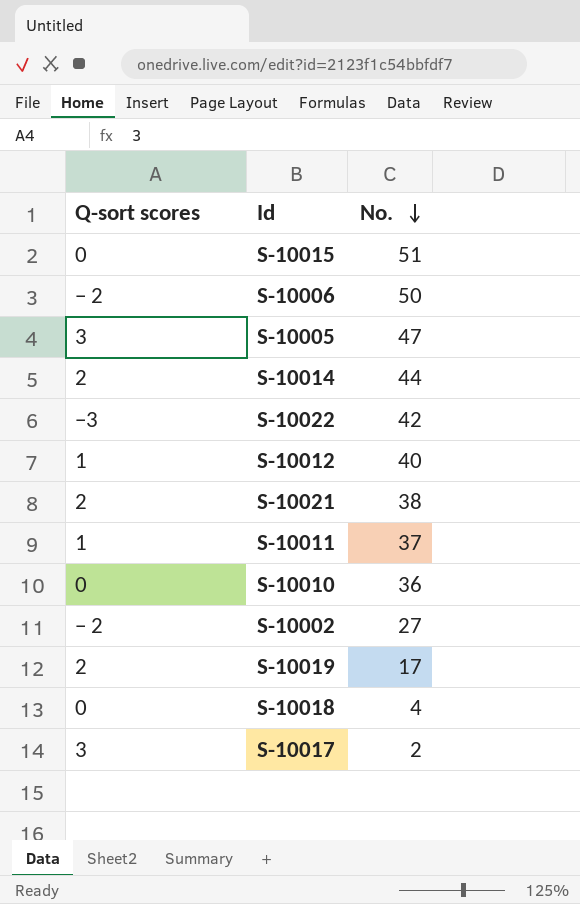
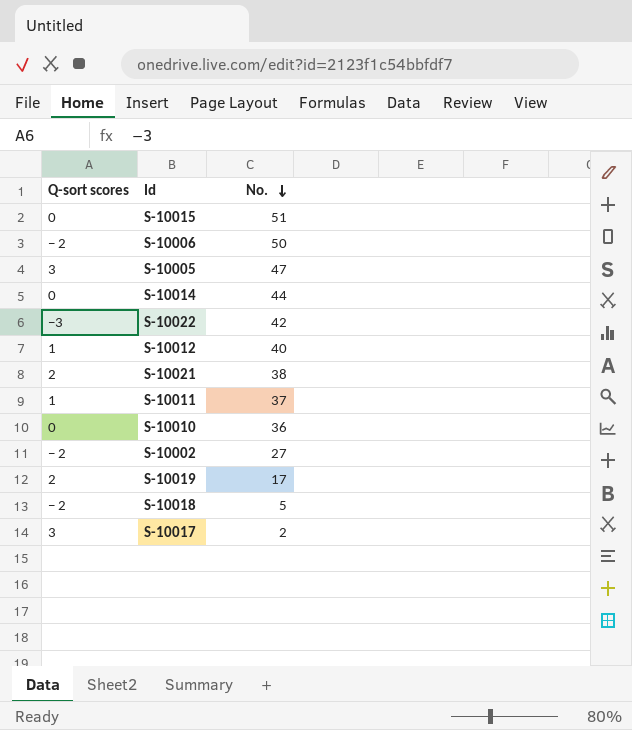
S-10014 | Q-sort scores: 2 -> 0
S-10018 | Q-sort scores: 0 -> − 2
S-10018 | No.: 4 -> 5

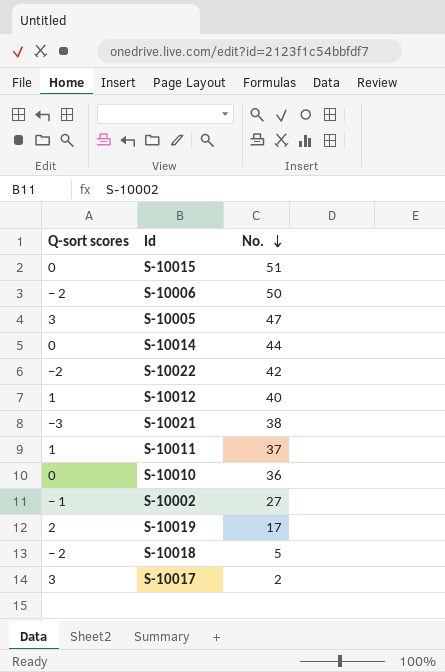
S-10022 | Q-sort scores: −3 -> −2
S-10021 | Q-sort scores: 2 -> −3
S-10002 | Q-sort scores: − 2 -> − 1

